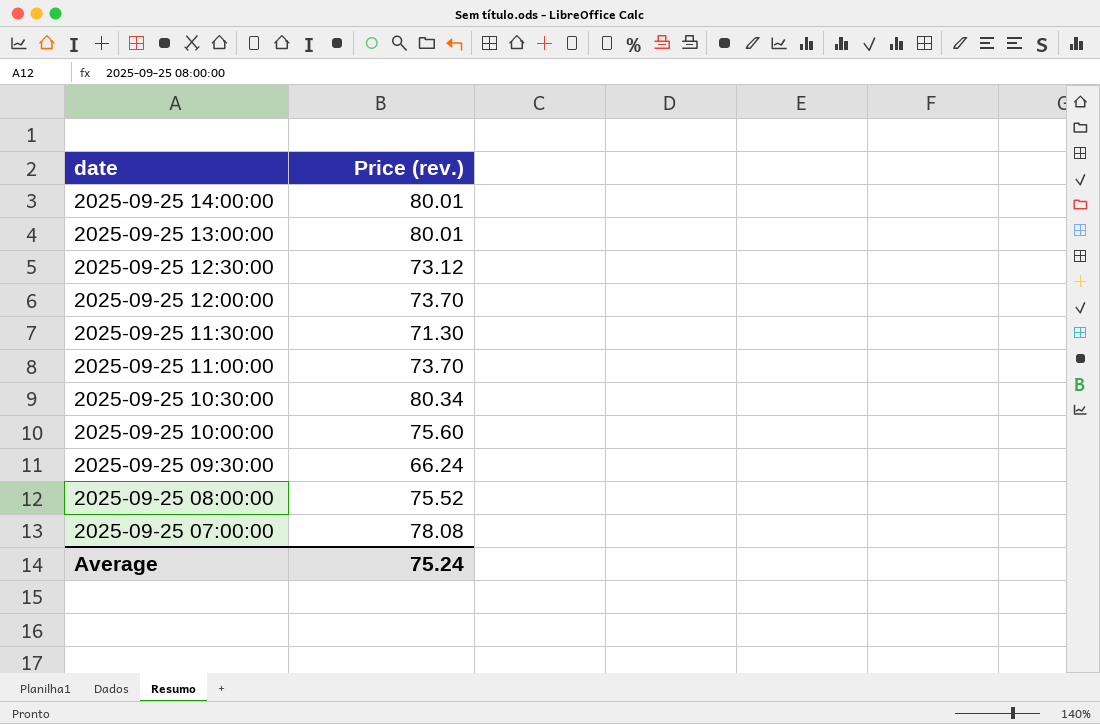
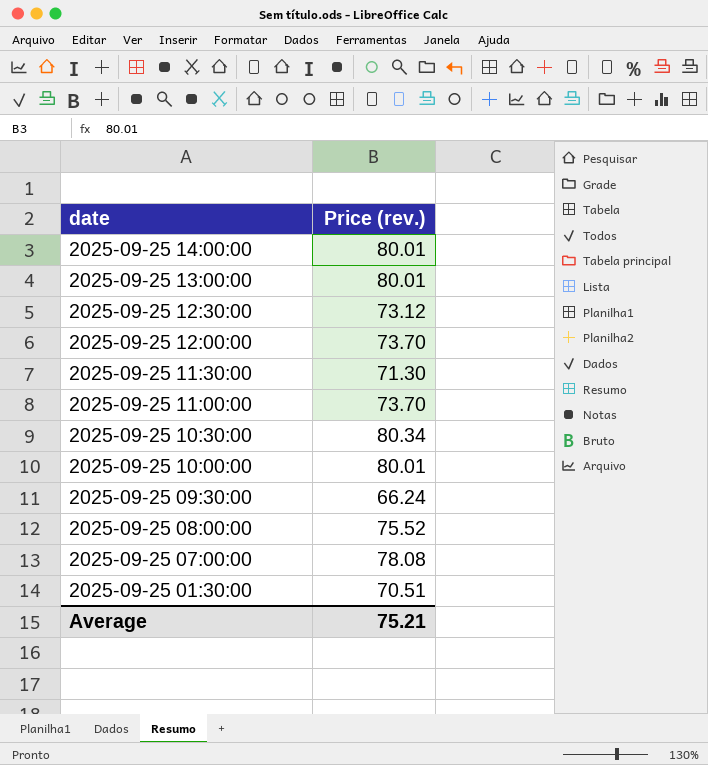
2025-09-25 10:00:00 | Price (rev.): 75.60 -> 80.01
row 2025-09-25 01:30:00: none -> 70.51
Average | Price (rev.): 75.24 -> 75.21

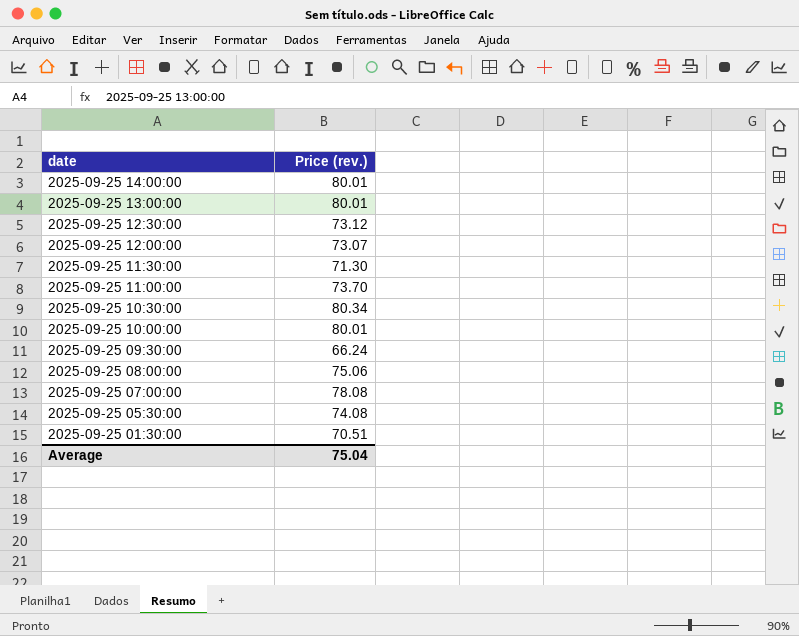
2025-09-25 12:00:00 | Price (rev.): 73.70 -> 73.07
2025-09-25 08:00:00 | Price (rev.): 75.52 -> 75.06
row 2025-09-25 05:30:00: none -> 74.08
Average | Price (rev.): 75.21 -> 75.04

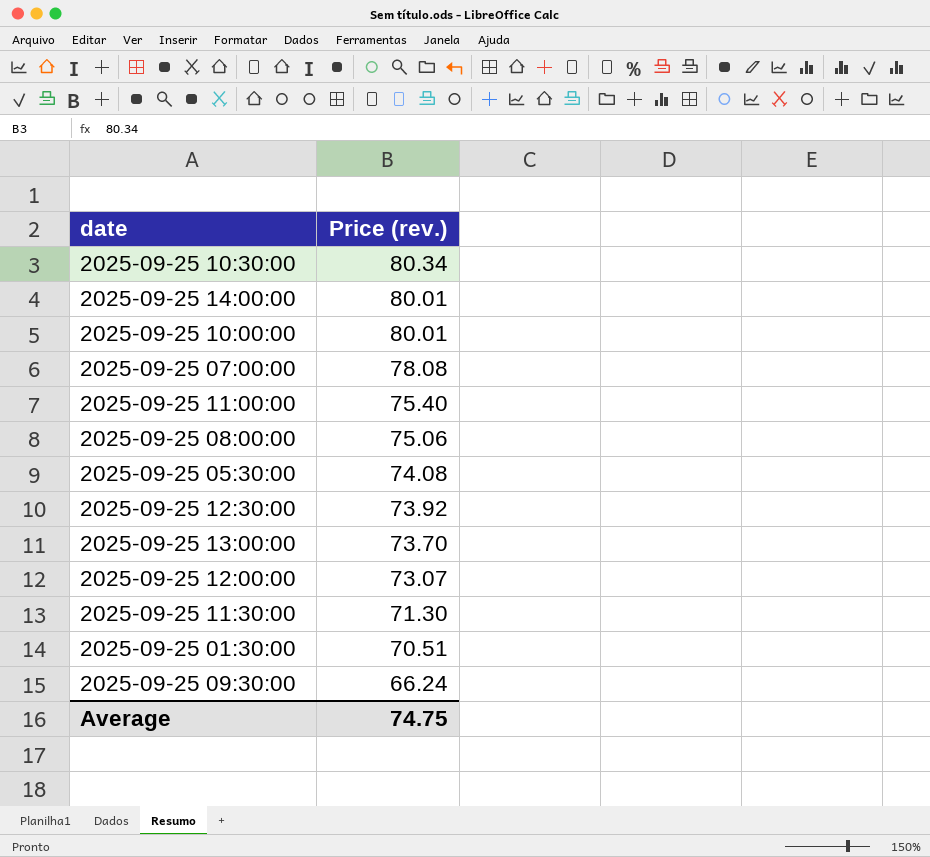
row order: date descending -> Price (rev.) descending
2025-09-25 11:00:00 | Price (rev.): 73.70 -> 75.40
2025-09-25 12:30:00 | Price (rev.): 73.12 -> 73.92
2025-09-25 13:00:00 | Price (rev.): 80.01 -> 73.70
Average | Price (rev.): 75.04 -> 74.75

